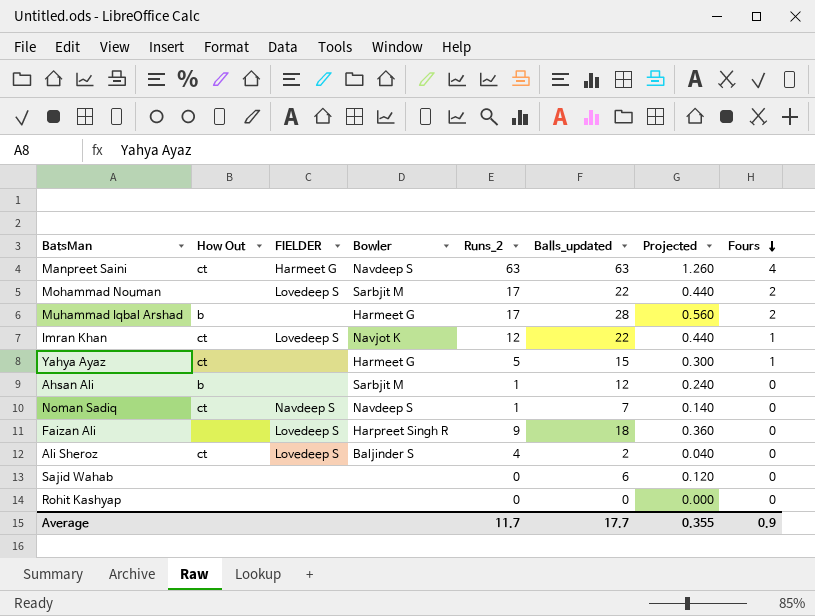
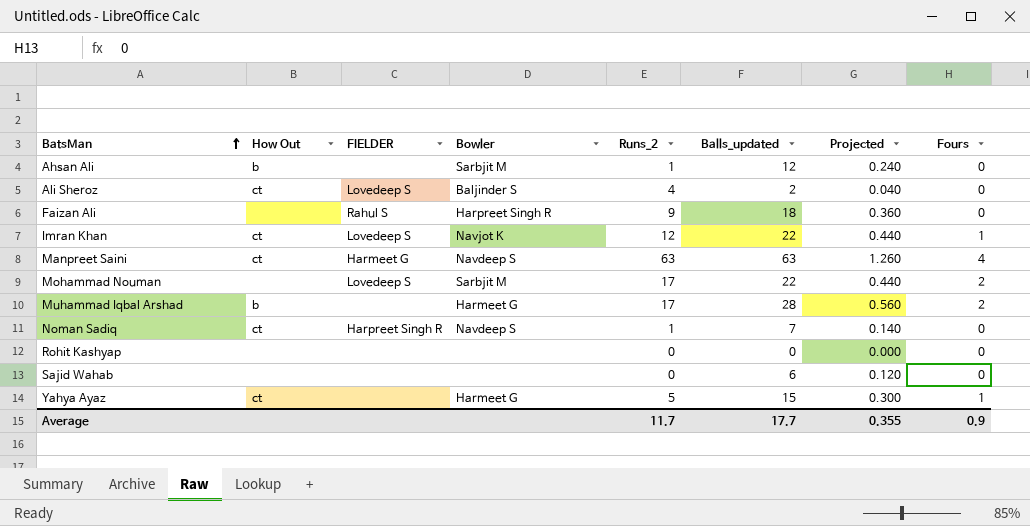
row order: Fours descending -> BatsMan ascending
Faizan Ali | FIELDER: Lovedeep S -> Rahul S
Noman Sadiq | FIELDER: Navdeep S -> Harpreet Singh R

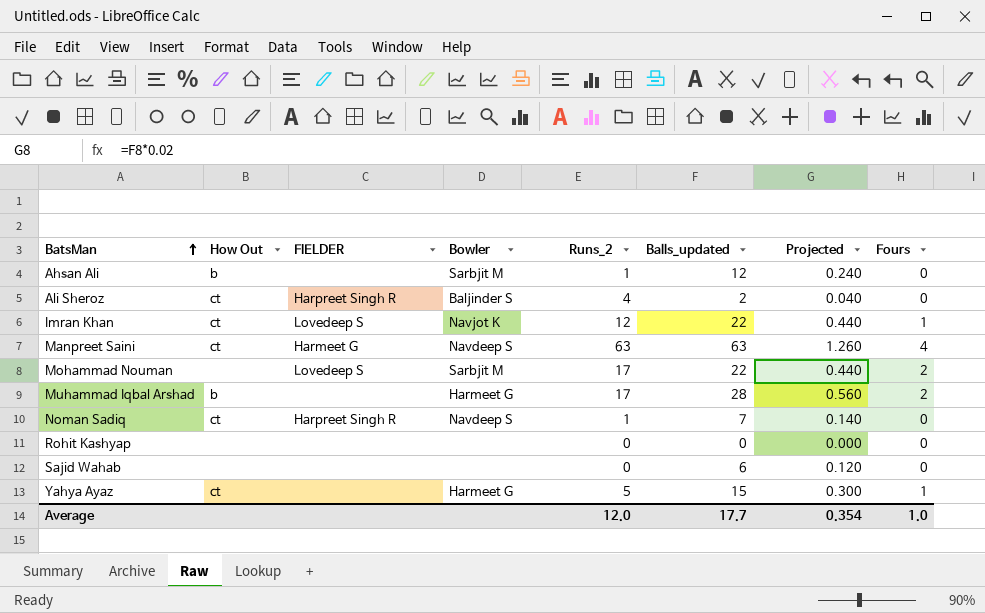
row Faizan Ali: none | Rahul S | Harpreet Singh R | 9 | 18 | 0.360 | 0 -> none
Ali Sheroz | FIELDER: Lovedeep S -> Harpreet Singh R
Average | Runs_2: 11.7 -> 12.0
Average | Projected: 0.355 -> 0.354
Average | Fours: 0.9 -> 1.0

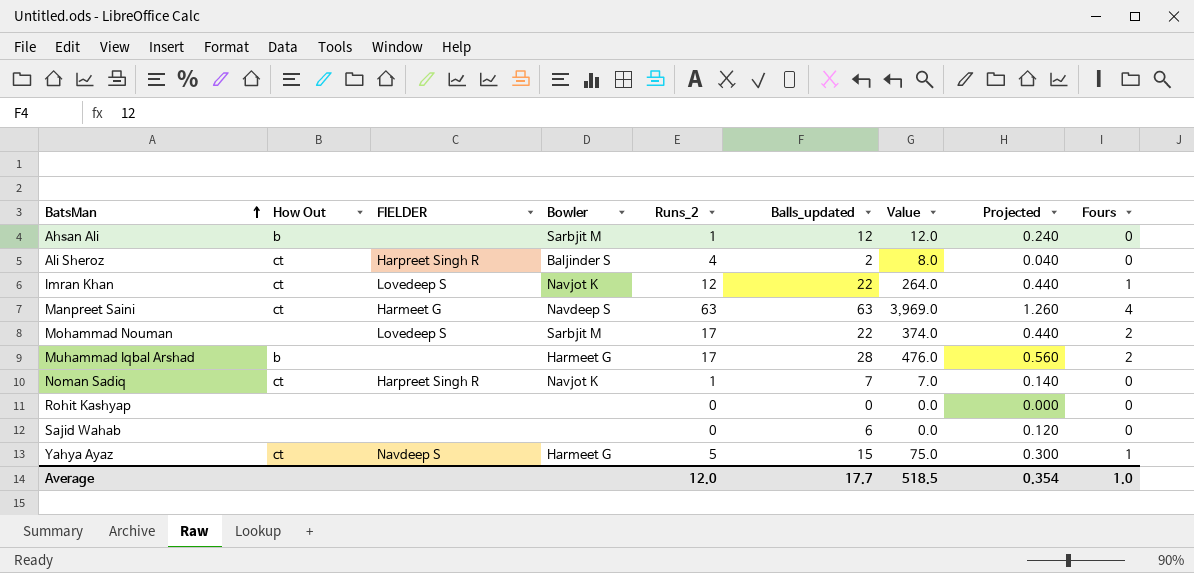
column Value | formula: none -> [Runs_2] * [Balls_updated]
Noman Sadiq | Bowler: Navdeep S -> Navjot K
Yahya Ayaz | FIELDER: none -> Navdeep S

